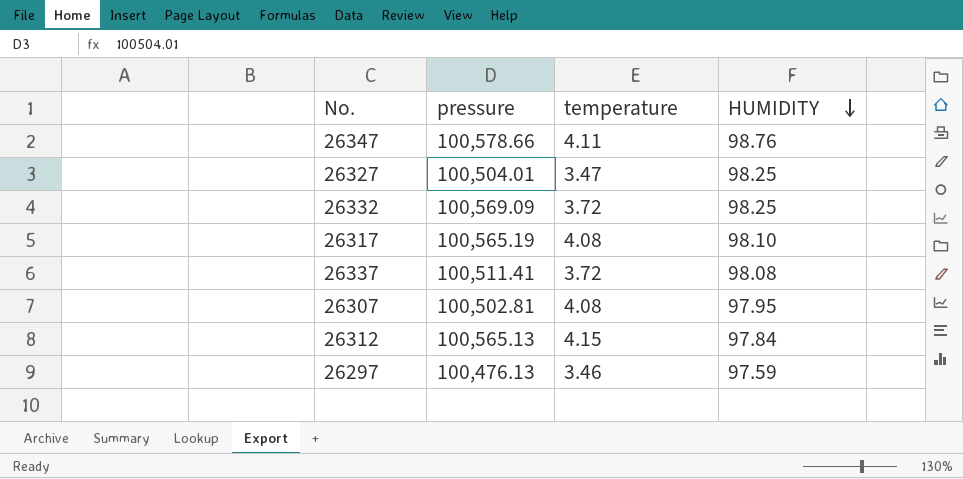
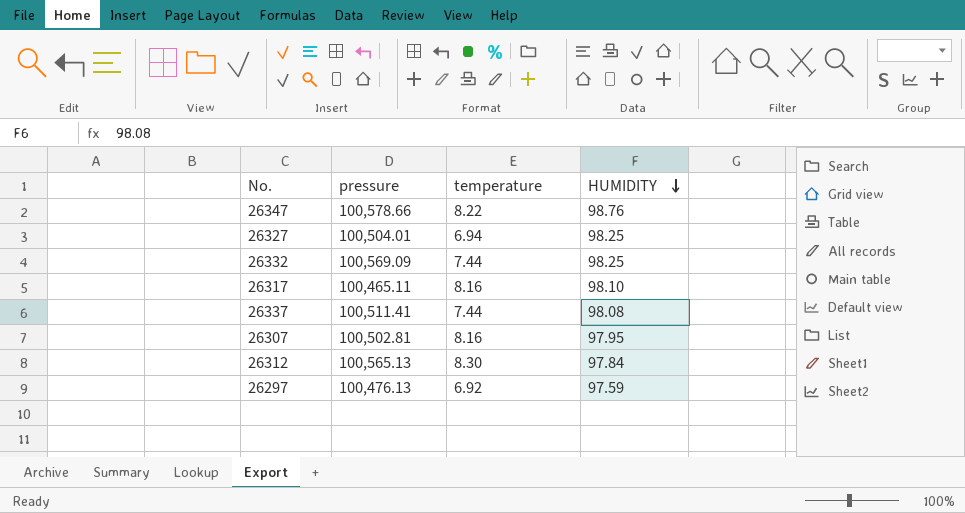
26347 | temperature: 4.11 -> 8.22
26327 | temperature: 3.47 -> 6.94
26332 | temperature: 3.72 -> 7.44
26317 | pressure: 100,565.19 -> 100,465.11
26317 | temperature: 4.08 -> 8.16
26337 | temperature: 3.72 -> 7.44
26307 | temperature: 4.08 -> 8.16
26312 | temperature: 4.15 -> 8.30
26297 | temperature: 3.46 -> 6.92

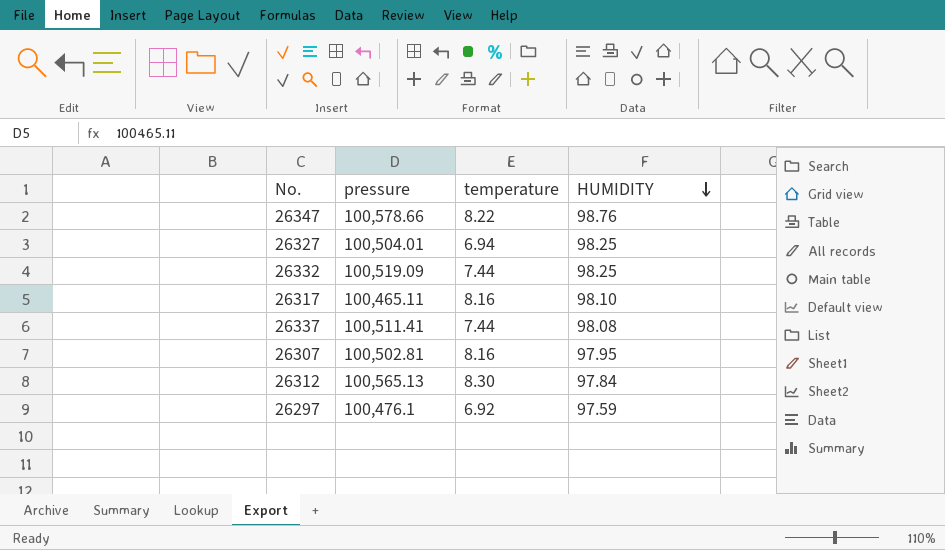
26332 | pressure: 100,569.09 -> 100,519.09
26297 | pressure: 100,476.13 -> 100,476.1

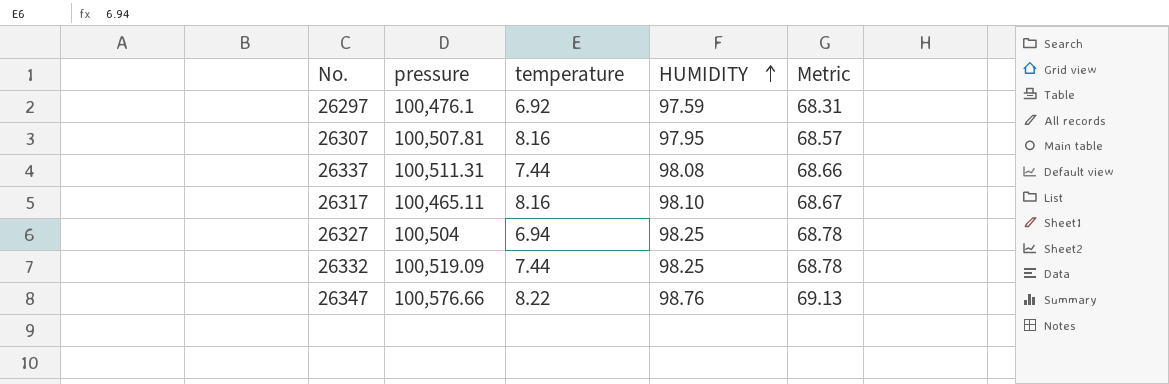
row order: HUMIDITY descending -> HUMIDITY ascending
column Metric | formula: none -> [HUMIDITY] * 0.7
row 26312: 100,565.13 | 8.30 | 97.84 -> none
26307 | pressure: 100,502.81 -> 100,507.81
26337 | pressure: 100,511.41 -> 100,511.31
26327 | pressure: 100,504.01 -> 100,504
26347 | pressure: 100,578.66 -> 100,576.66

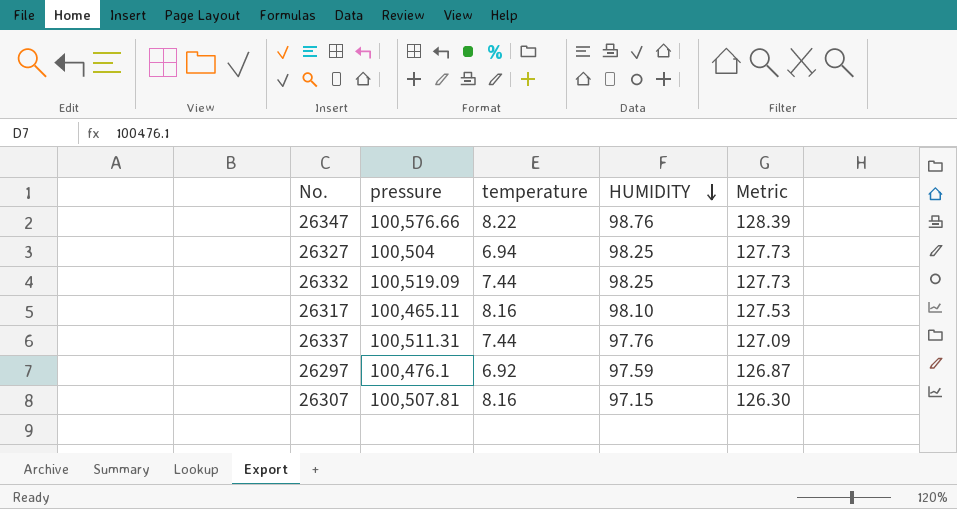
row order: HUMIDITY ascending -> HUMIDITY descending
column Metric | formula: [HUMIDITY] * 0.7 -> [HUMIDITY] * 1.3
26337 | HUMIDITY: 98.08 -> 97.76
26307 | HUMIDITY: 97.95 -> 97.15

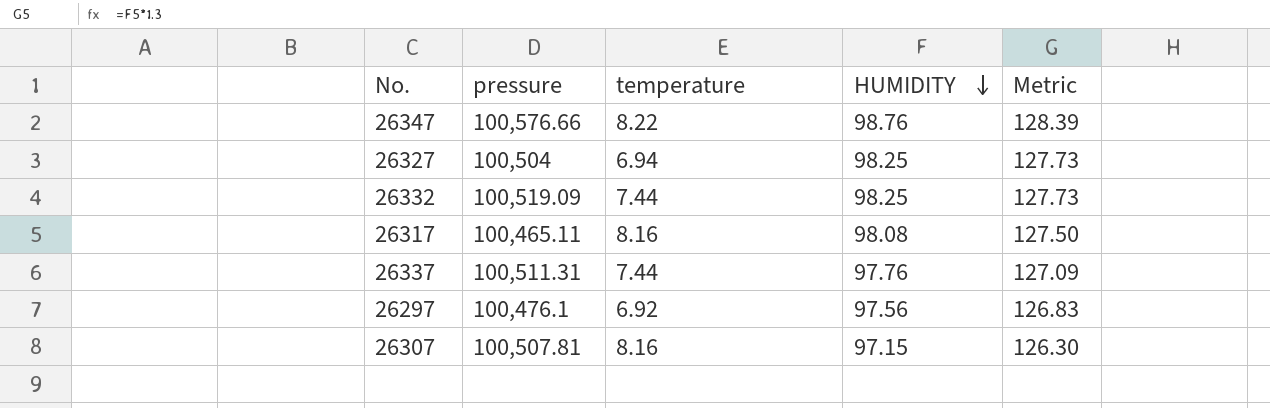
26317 | HUMIDITY: 98.10 -> 98.08
26317 | Metric: 127.53 -> 127.50
26297 | HUMIDITY: 97.59 -> 97.56
26297 | Metric: 126.87 -> 126.83

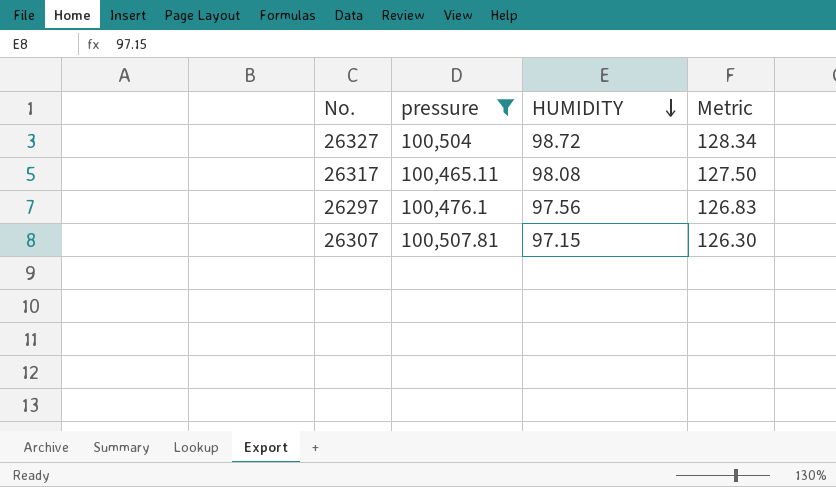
filter: none -> pressure <= 100,507.81
column temperature | position: 3 -> none
26327 | HUMIDITY: 98.25 -> 98.72
26327 | Metric: 127.73 -> 128.34

